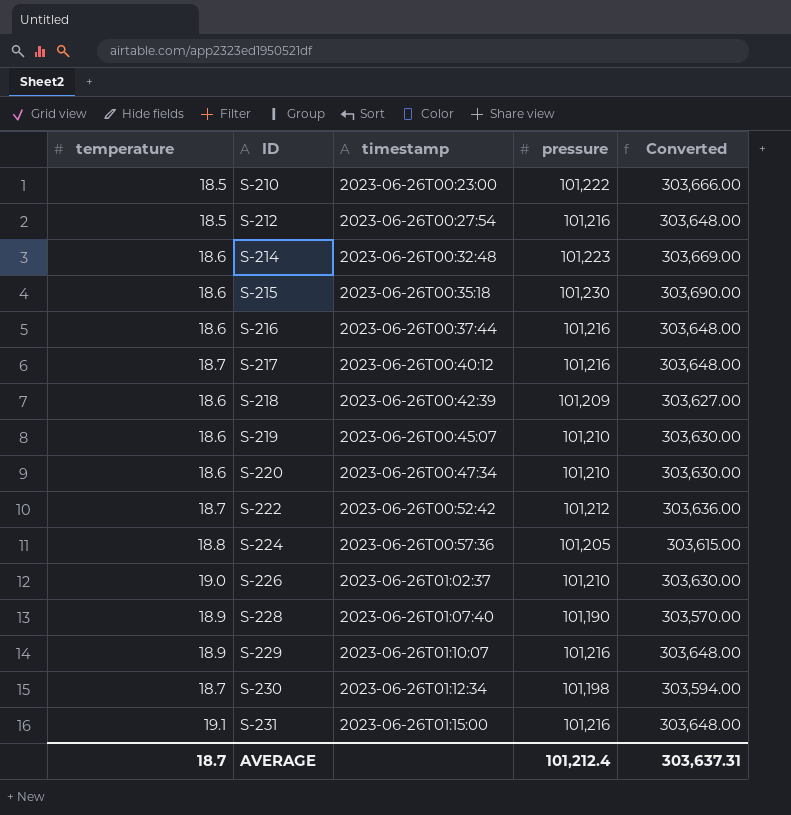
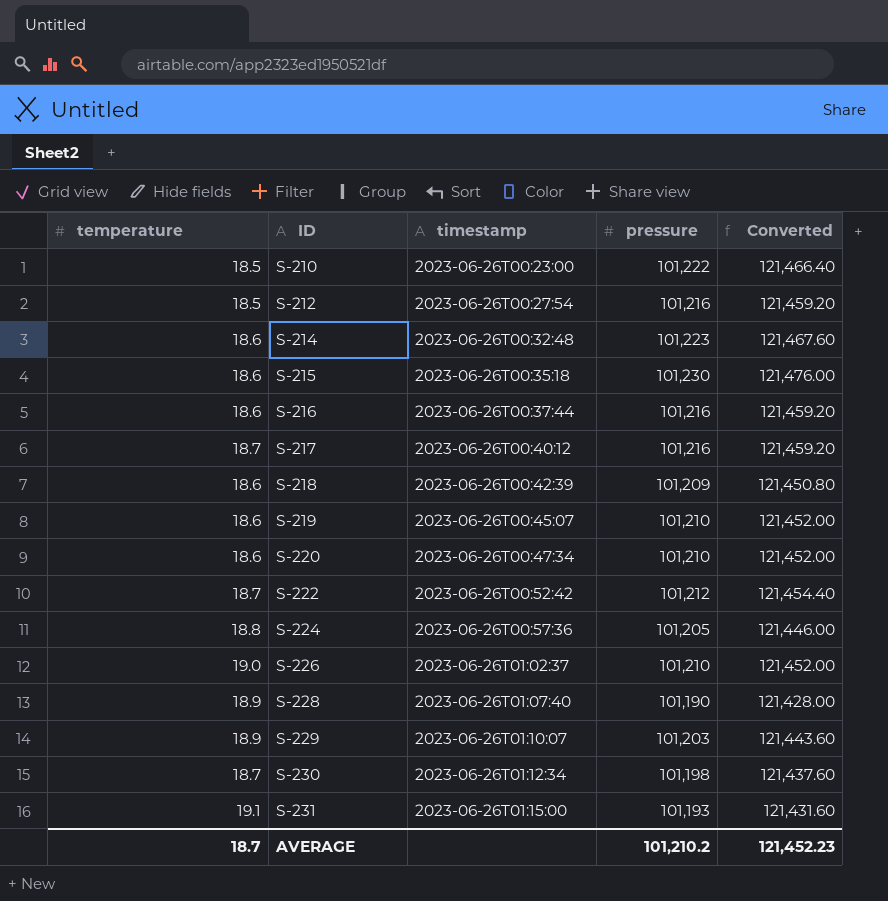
column Converted | formula: [pressure] * 3 -> [pressure] * 1.2
S-229 | pressure: 101,216 -> 101,203
S-231 | pressure: 101,216 -> 101,193
AVERAGE | pressure: 101,212.4 -> 101,210.2
AVERAGE | Converted: 303,637.31 -> 121,452.23

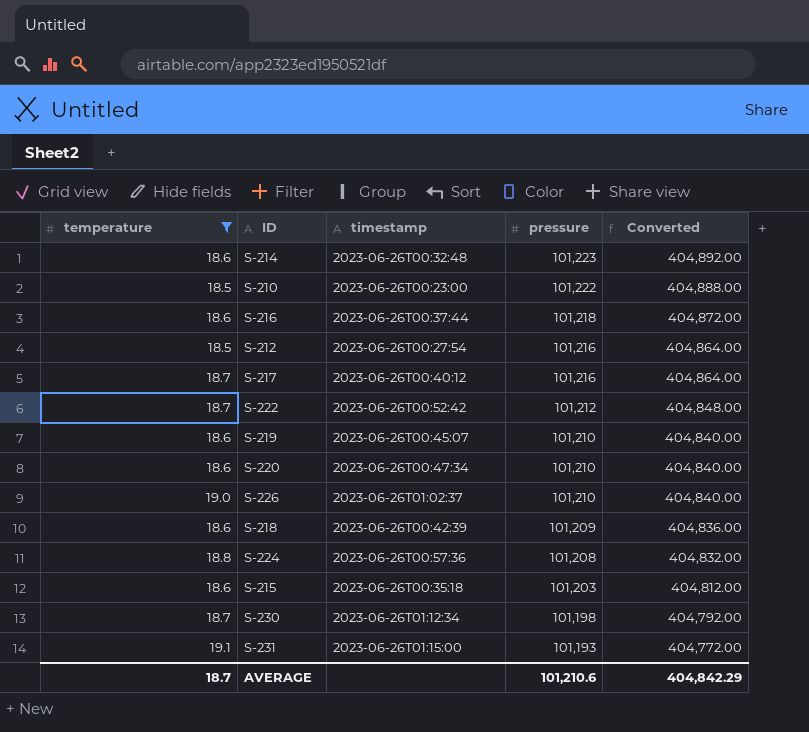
filter: none -> temperature != 18.9
row order: ID ascending -> pressure descending
column Converted | formula: [pressure] * 1.2 -> [pressure] * 4
S-216 | pressure: 101,216 -> 101,218
S-224 | pressure: 101,205 -> 101,208
S-215 | pressure: 101,230 -> 101,203
AVERAGE | pressure: 101,210.2 -> 101,210.6
AVERAGE | Converted: 121,452.23 -> 404,842.29

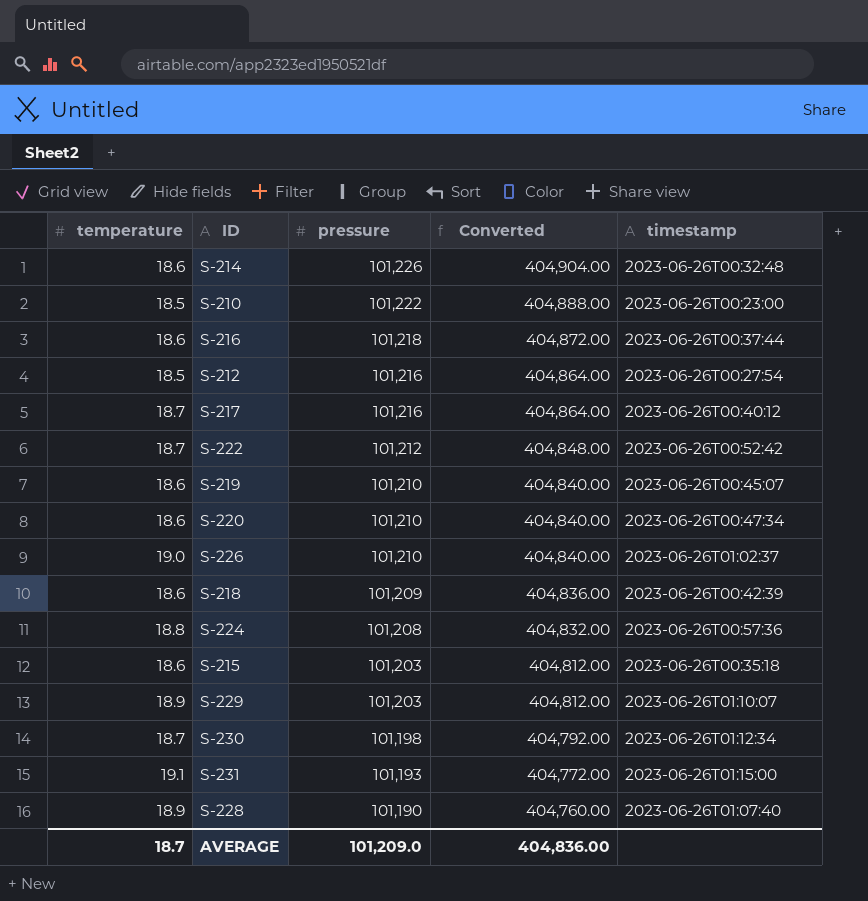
filter: temperature != 18.9 -> none
column timestamp | position: 3 -> 5
S-214 | pressure: 101,223 -> 101,226
S-214 | Converted: 404,892.00 -> 404,904.00
AVERAGE | pressure: 101,210.6 -> 101,209.0
AVERAGE | Converted: 404,842.29 -> 404,836.00

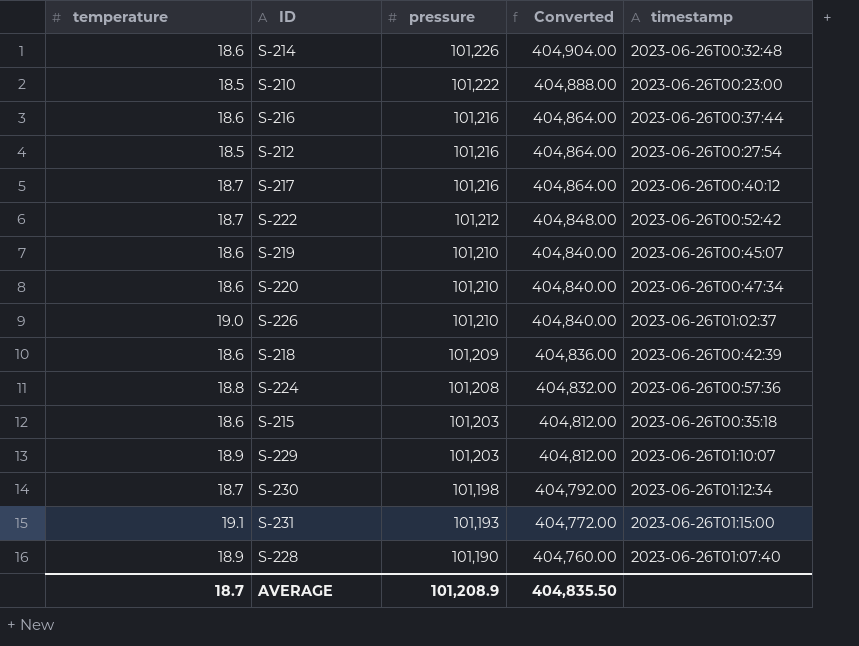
S-216 | pressure: 101,218 -> 101,216
S-216 | Converted: 404,872.00 -> 404,864.00
AVERAGE | pressure: 101,209.0 -> 101,208.9
AVERAGE | Converted: 404,836.00 -> 404,835.50

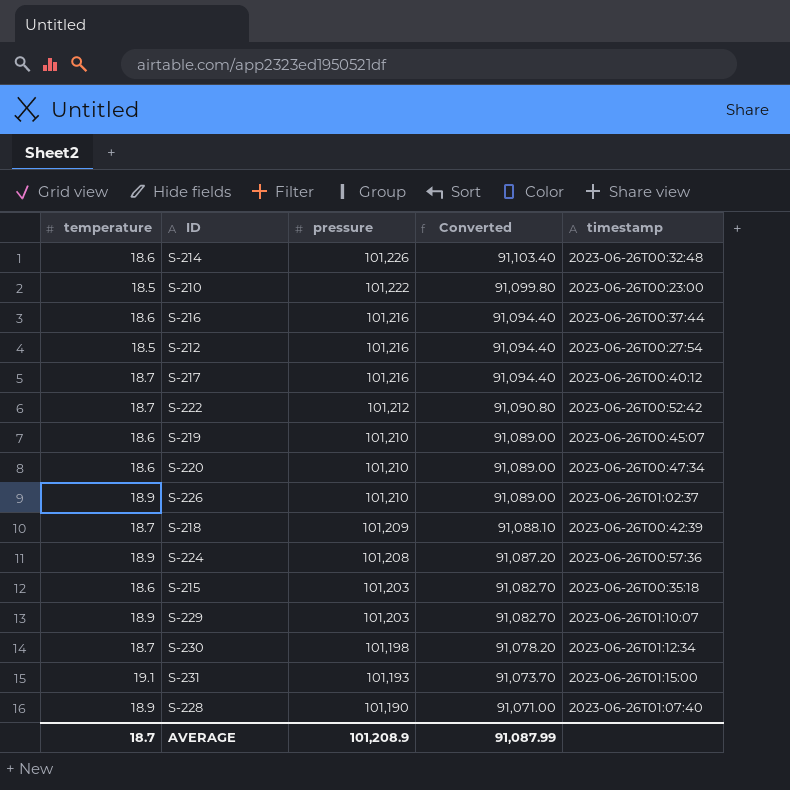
column Converted | formula: [pressure] * 4 -> [pressure] * 0.9
S-226 | temperature: 19.0 -> 18.9
S-218 | temperature: 18.6 -> 18.7
S-224 | temperature: 18.8 -> 18.9
AVERAGE | Converted: 404,835.50 -> 91,087.99

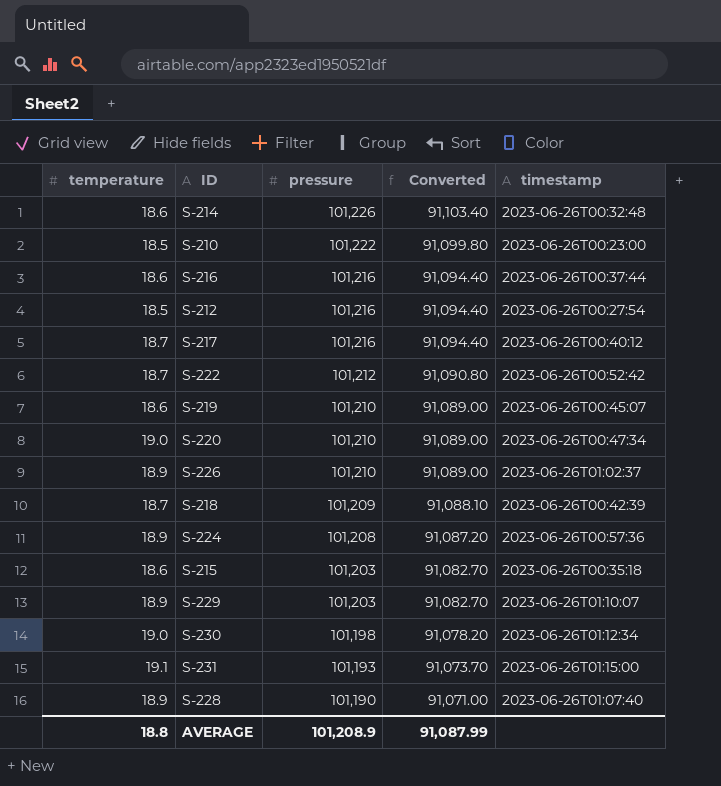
S-220 | temperature: 18.6 -> 19.0
S-230 | temperature: 18.7 -> 19.0
AVERAGE | temperature: 18.7 -> 18.8

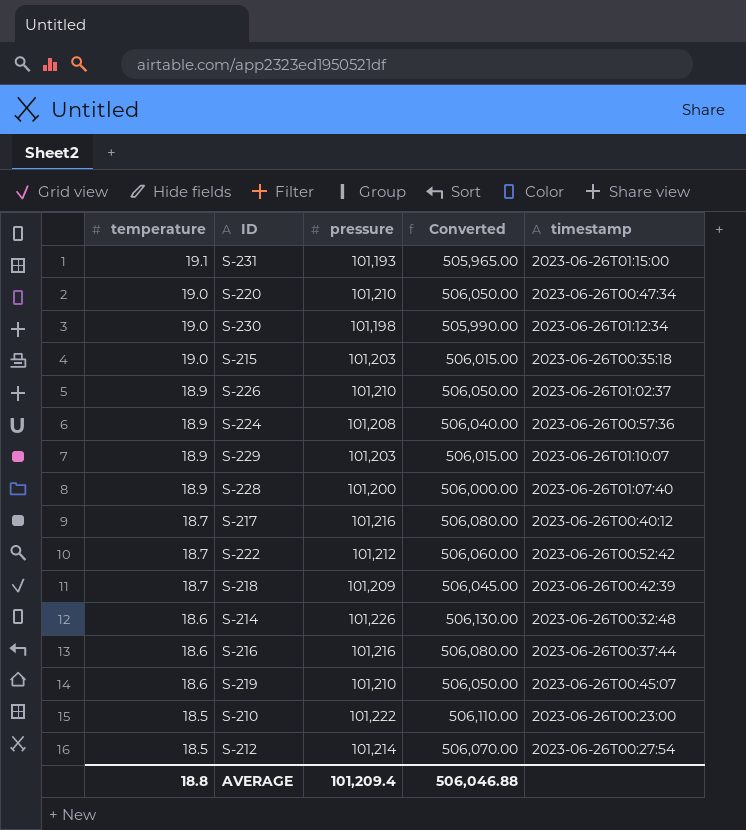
row order: pressure descending -> temperature descending
column Converted | formula: [pressure] * 0.9 -> [pressure] * 5
S-215 | temperature: 18.6 -> 19.0
S-228 | pressure: 101,190 -> 101,200
S-212 | pressure: 101,216 -> 101,214
AVERAGE | pressure: 101,208.9 -> 101,209.4
AVERAGE | Converted: 91,087.99 -> 506,046.88

